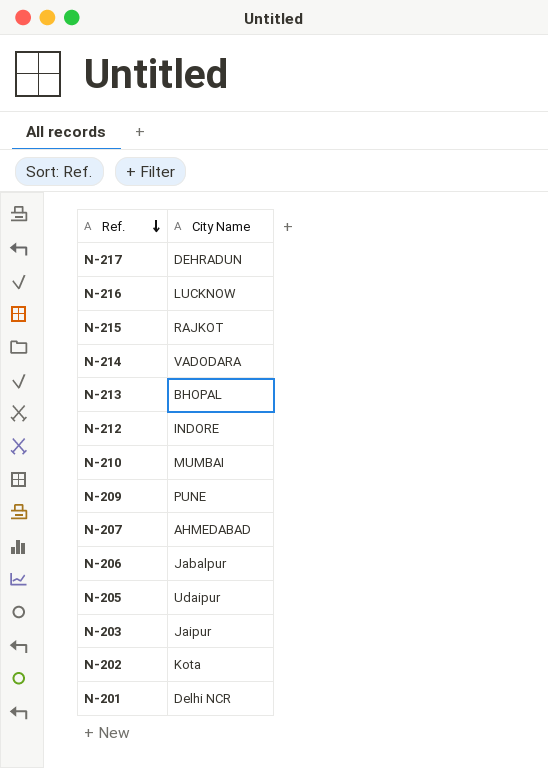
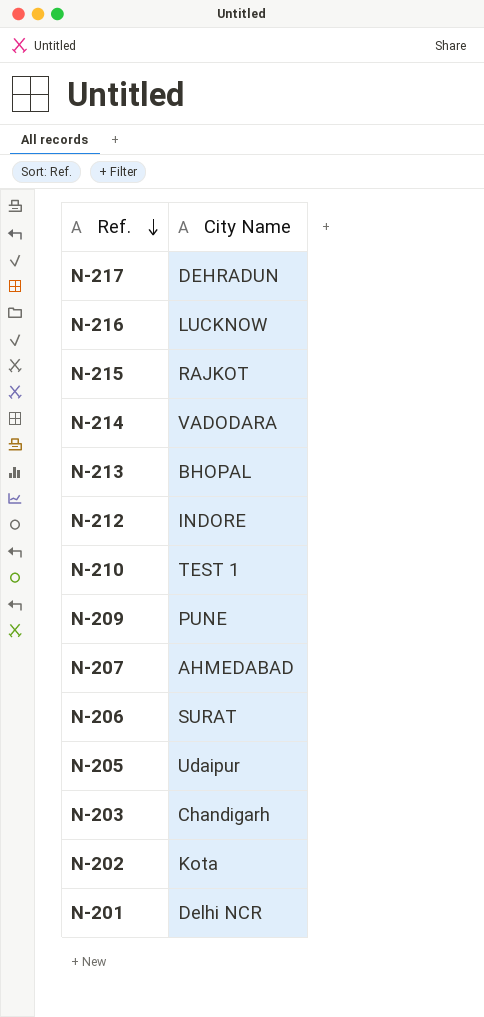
N-210 | City Name: MUMBAI -> TEST 1
N-206 | City Name: Jabalpur -> SURAT
N-203 | City Name: Jaipur -> Chandigarh

